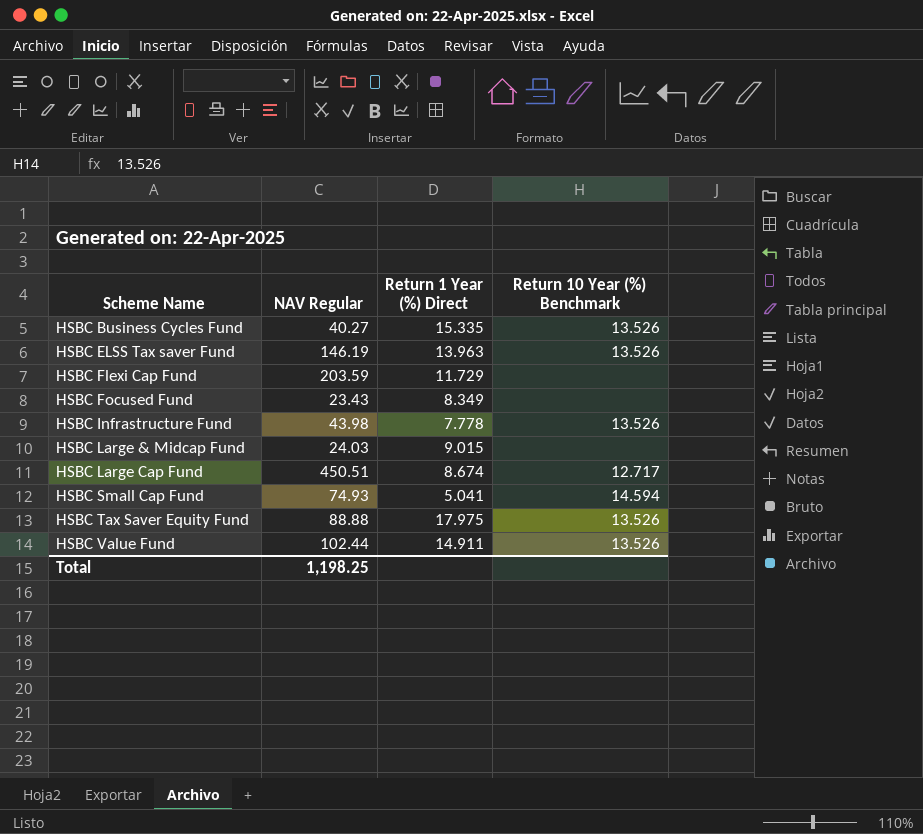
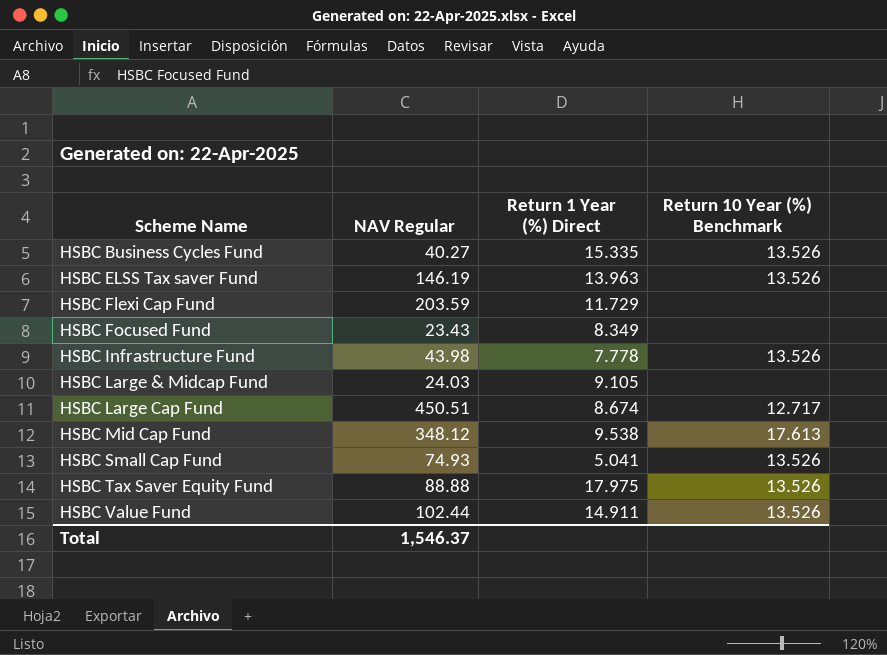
HSBC Large & Midcap Fund | Return 1 Year (%) Direct: 9.015 -> 9.105
row HSBC Mid Cap Fund: none -> 348.12 | 9.538 | 17.613
HSBC Small Cap Fund | Return 10 Year (%) Benchmark: 14.594 -> 13.526
Total | NAV Regular: 1,198.25 -> 1,546.37

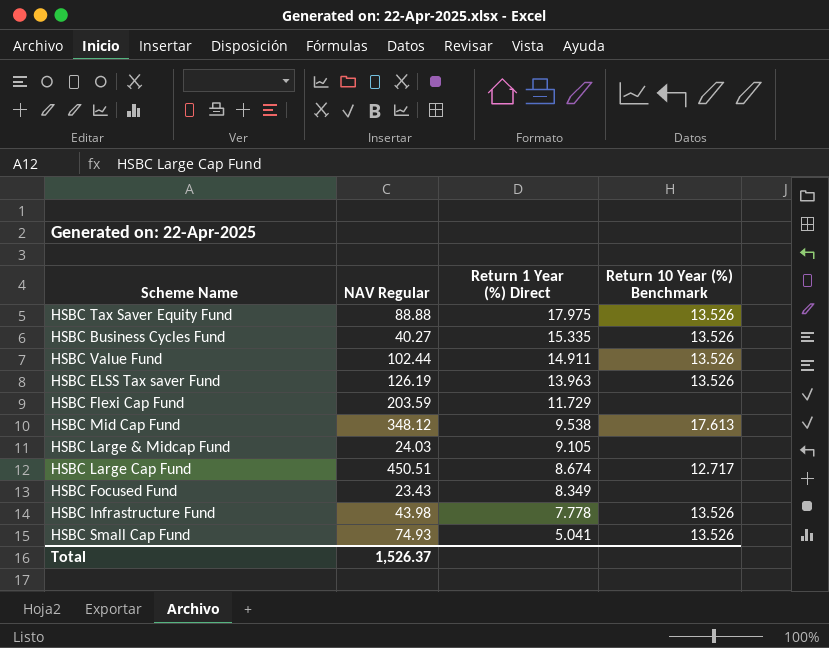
row order: Scheme Name ascending -> Return 1 Year (%) Direct descending
HSBC ELSS Tax saver Fund | NAV Regular: 146.19 -> 126.19
Total | NAV Regular: 1,546.37 -> 1,526.37

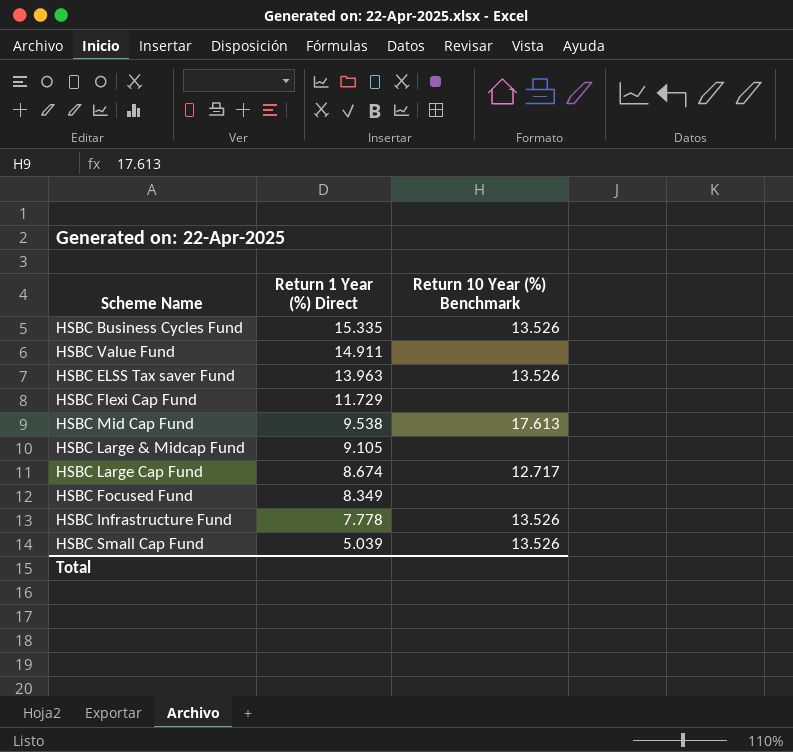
column NAV Regular | position: 2 -> none
row HSBC Tax Saver Equity Fund: 88.88 | 17.975 | 13.526 -> none
HSBC Value Fund | Return 10 Year (%) Benchmark: 13.526 -> none
HSBC Small Cap Fund | Return 1 Year (%) Direct: 5.041 -> 5.039

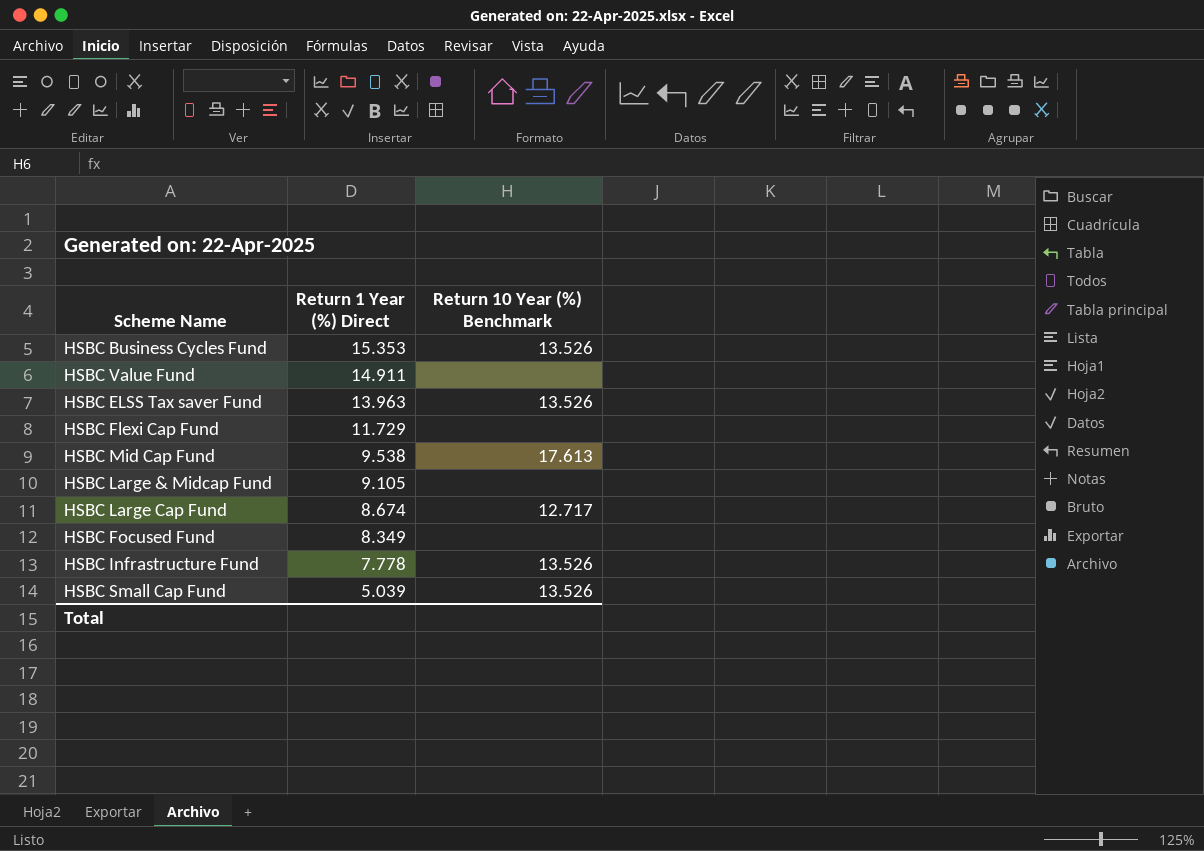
HSBC Business Cycles Fund | Return 1 Year (%) Direct: 15.335 -> 15.353

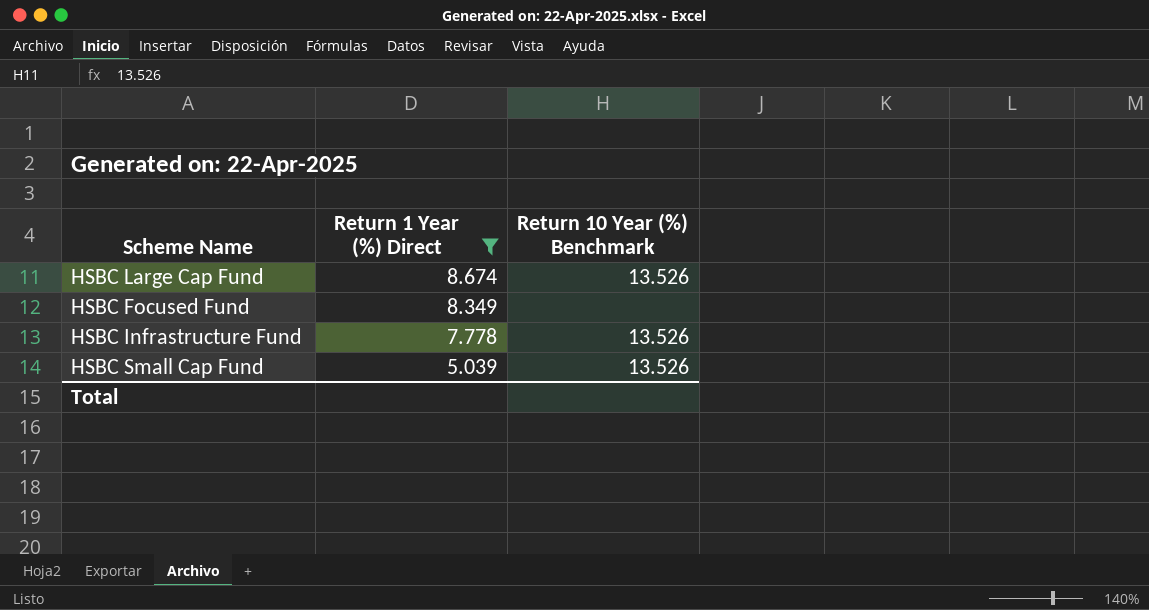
filter: none -> Return 1 Year (%) Direct <= 8.674
HSBC Large Cap Fund | Return 10 Year (%) Benchmark: 12.717 -> 13.526

